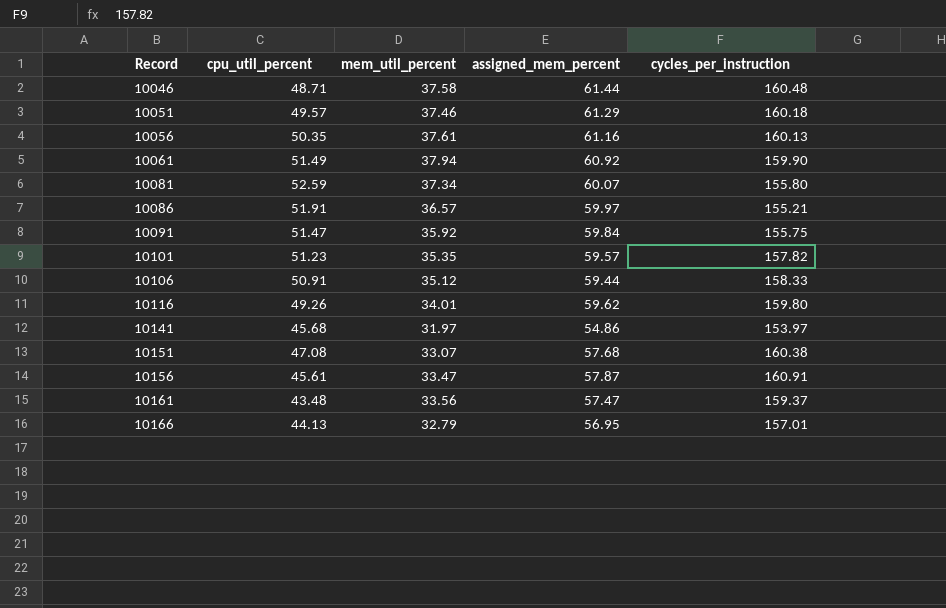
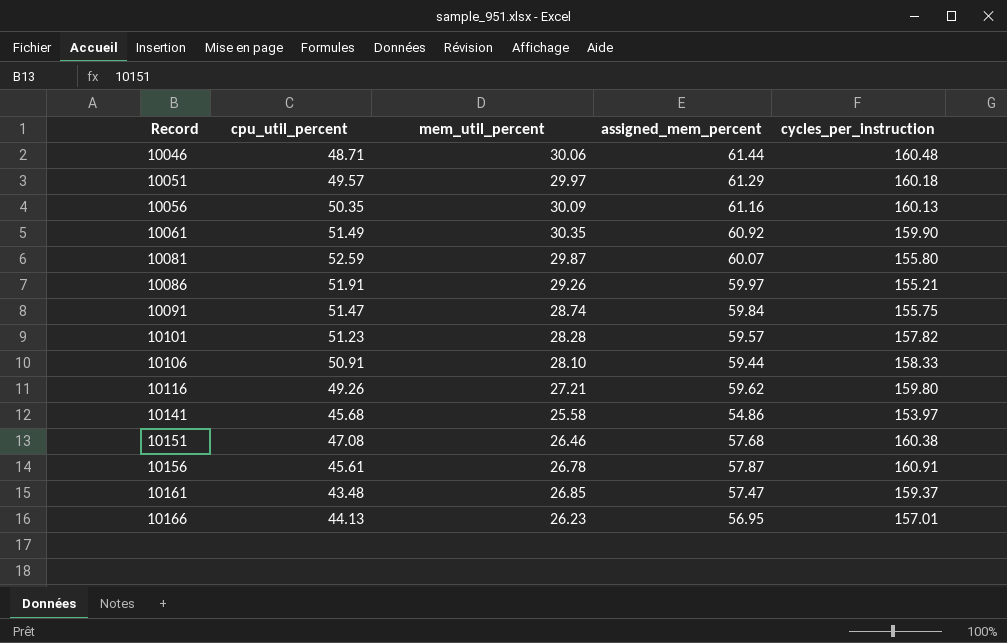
10046 | mem_util_percent: 37.58 -> 30.06
10051 | mem_util_percent: 37.46 -> 29.97
10056 | mem_util_percent: 37.61 -> 30.09
10061 | mem_util_percent: 37.94 -> 30.35
10081 | mem_util_percent: 37.34 -> 29.87
10086 | mem_util_percent: 36.57 -> 29.26
10091 | mem_util_percent: 35.92 -> 28.74
10101 | mem_util_percent: 35.35 -> 28.28
10106 | mem_util_percent: 35.12 -> 28.10
10116 | mem_util_percent: 34.01 -> 27.21
10141 | mem_util_percent: 31.97 -> 25.58
10151 | mem_util_percent: 33.07 -> 26.46
10156 | mem_util_percent: 33.47 -> 26.78
10161 | mem_util_percent: 33.56 -> 26.85
10166 | mem_util_percent: 32.79 -> 26.23

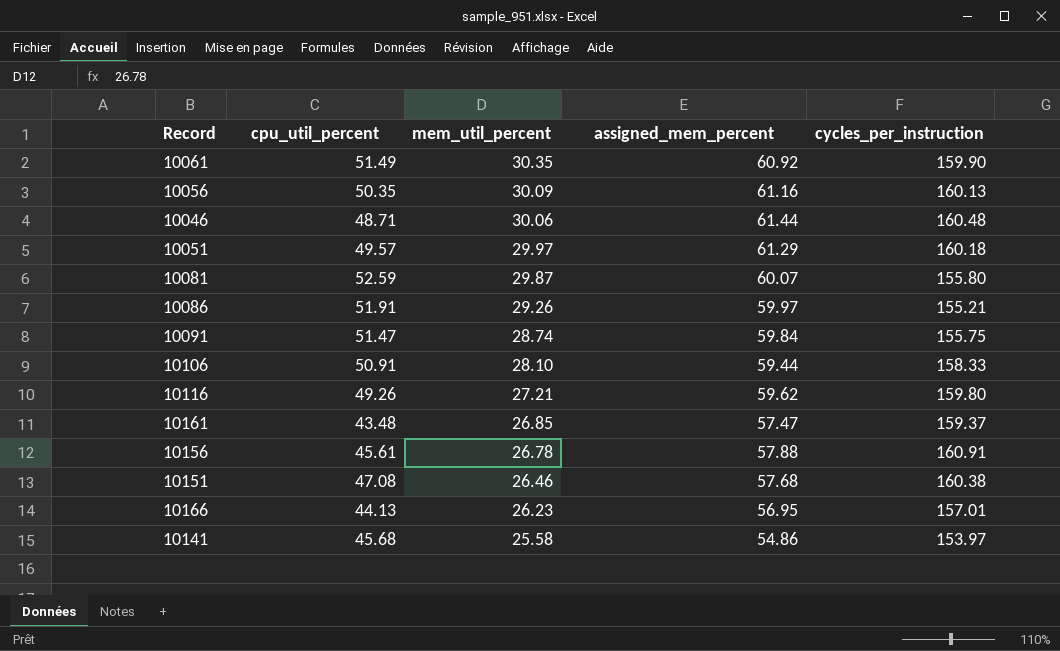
row order: Record ascending -> mem_util_percent descending
row 10101: 51.23 | 28.28 | 59.57 | 157.82 -> none
10156 | assigned_mem_percent: 57.87 -> 57.88

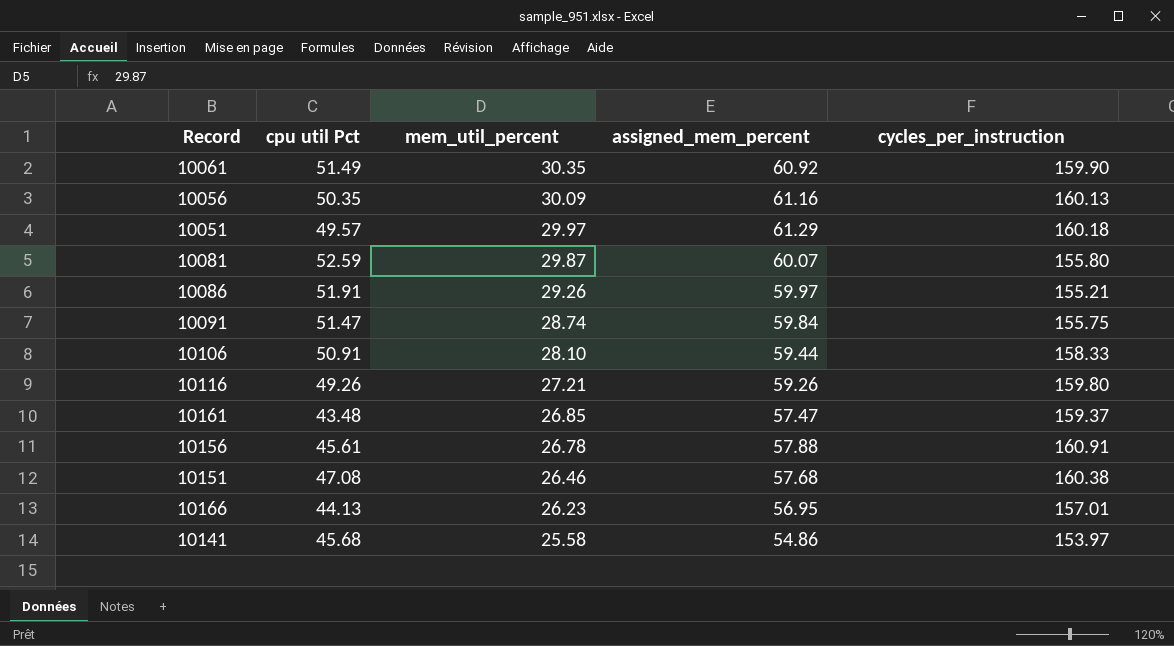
column name: cpu_util_percent -> cpu util Pct
row 10046: 48.71 | 30.06 | 61.44 | 160.48 -> none
10116 | assigned_mem_percent: 59.62 -> 59.26

